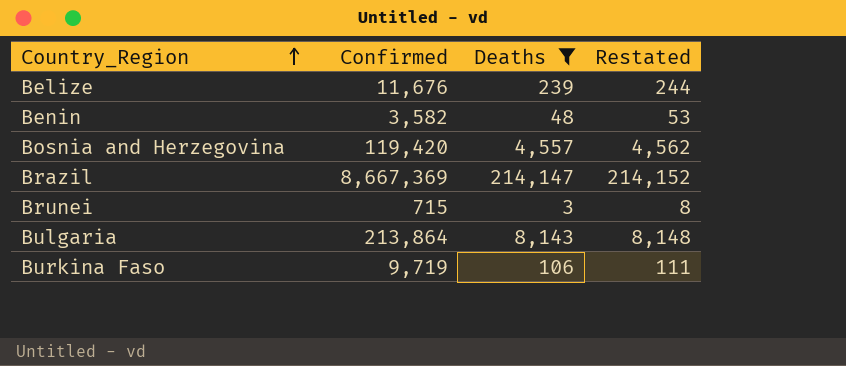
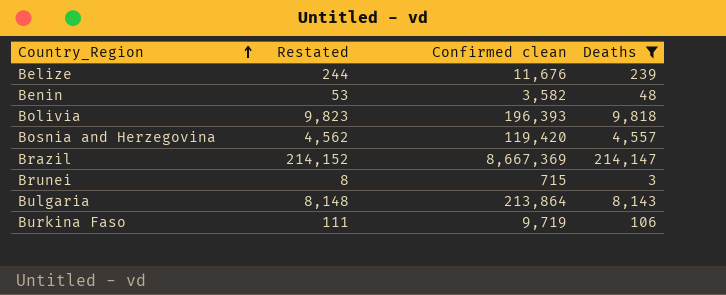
column Restated | position: 4 -> 2
column name: Confirmed -> Confirmed clean
row Bolivia: none -> 9,823 | 196,393 | 9,818

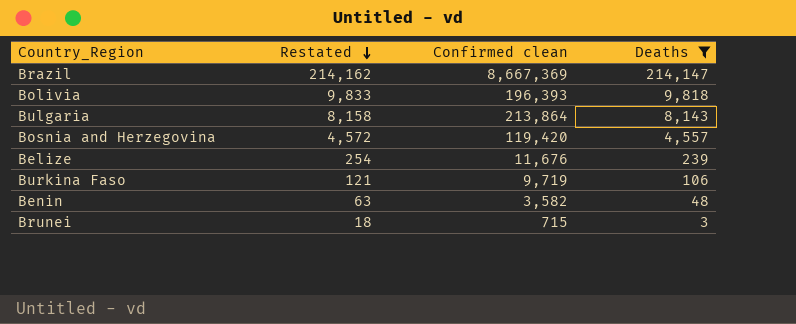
row order: Country_Region ascending -> Restated descending
column Restated | formula: [Deaths] + 5 -> [Deaths] + 15

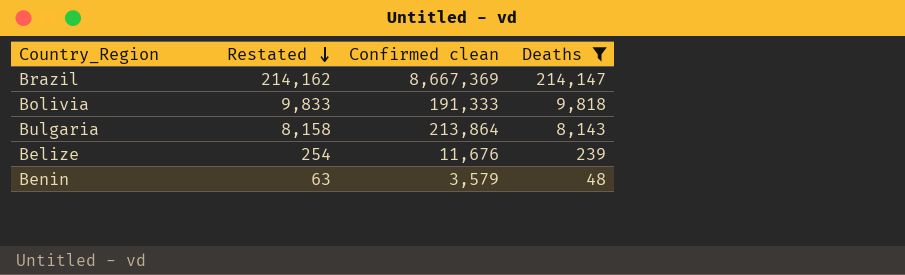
row Bosnia and Herzegovina: 4,572 | 119,420 | 4,557 -> none
row Burkina Faso: 121 | 9,719 | 106 -> none
row Brunei: 18 | 715 | 3 -> none
Bolivia | Confirmed clean: 196,393 -> 191,333
Benin | Confirmed clean: 3,582 -> 3,579

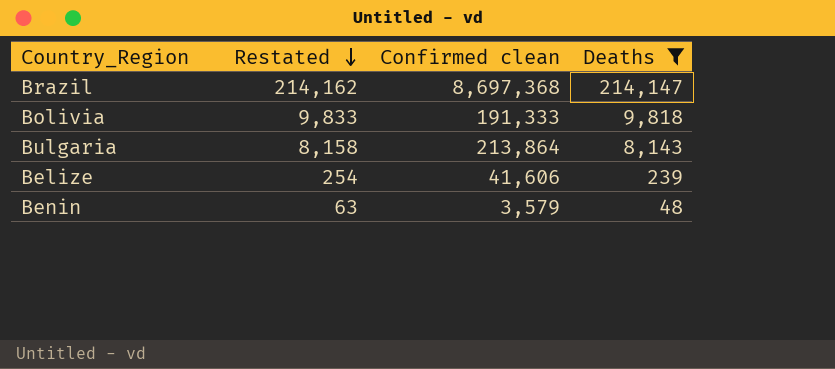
Brazil | Confirmed clean: 8,667,369 -> 8,697,368
Belize | Confirmed clean: 11,676 -> 41,606

